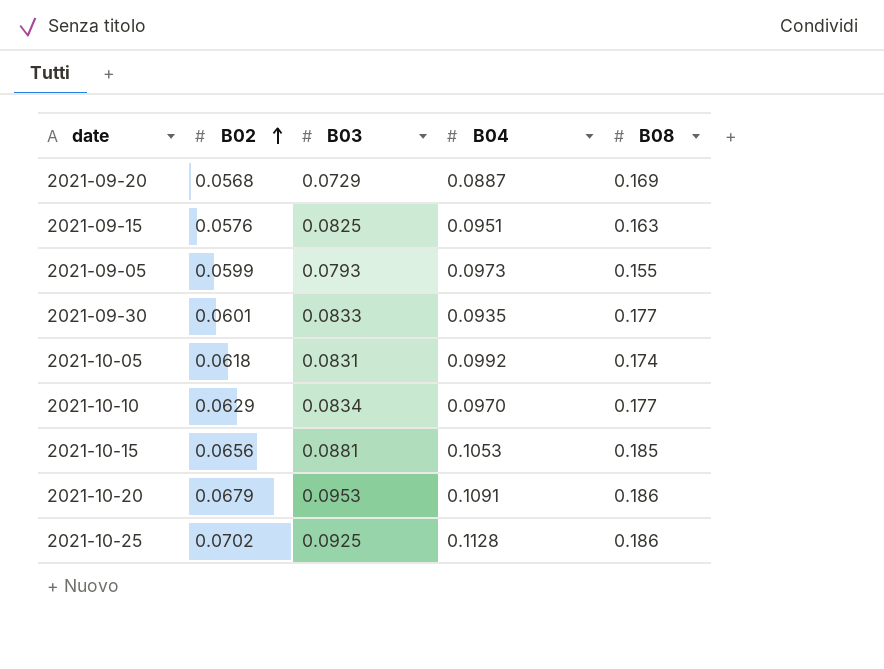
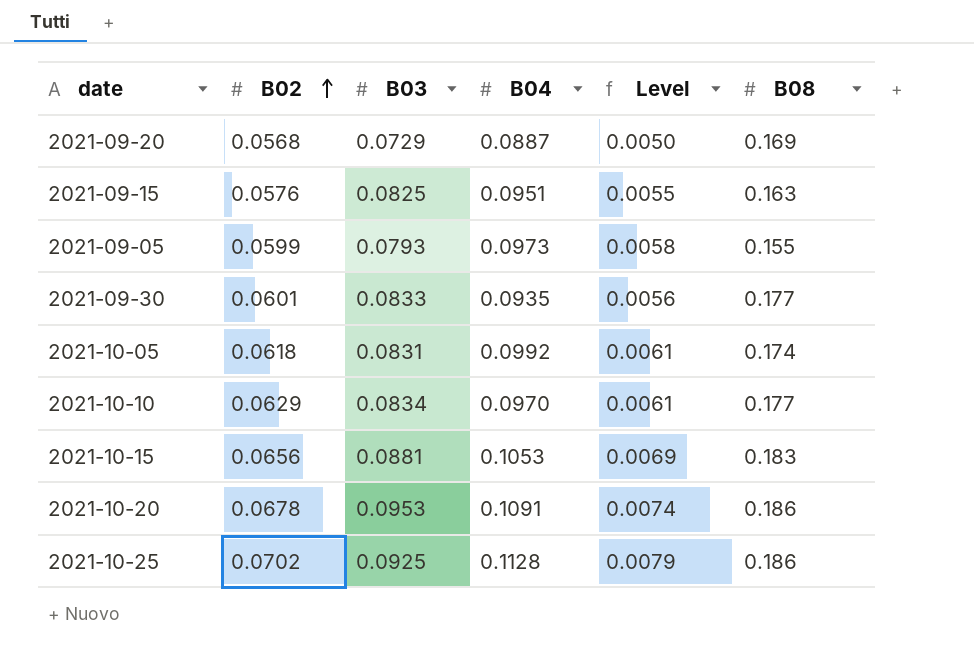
column Level | formula: none -> [B02] * [B04]
2021-10-15 | B08: 0.185 -> 0.183
2021-10-20 | B02: 0.0679 -> 0.0678

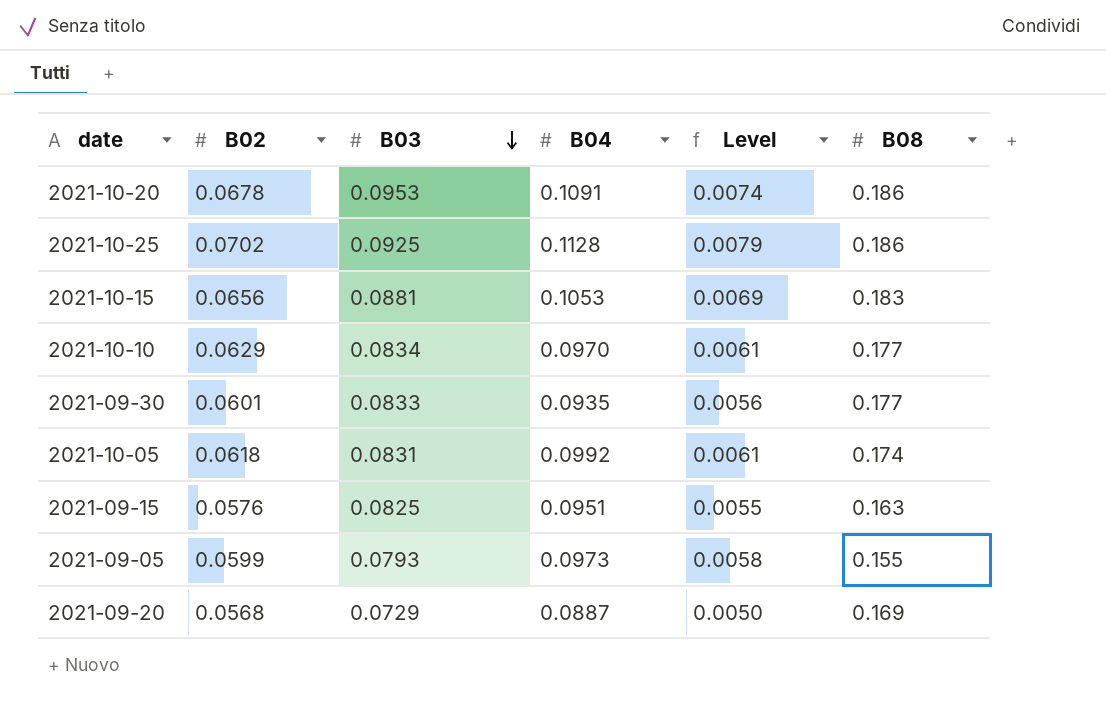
row order: B02 ascending -> B03 descending

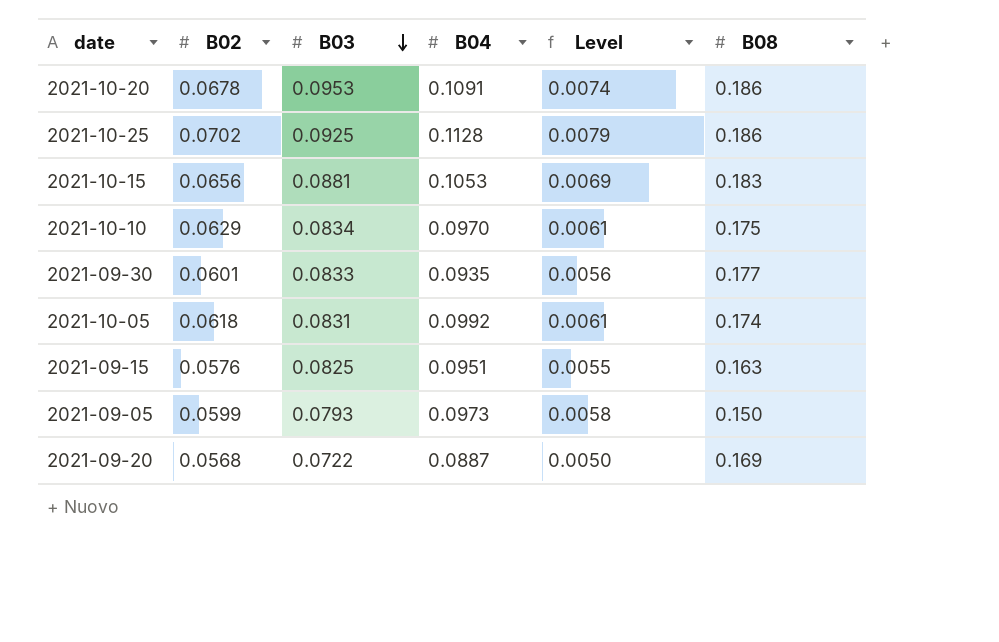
2021-10-10 | B08: 0.177 -> 0.175
2021-09-05 | B08: 0.155 -> 0.150
2021-09-20 | B03: 0.0729 -> 0.0722

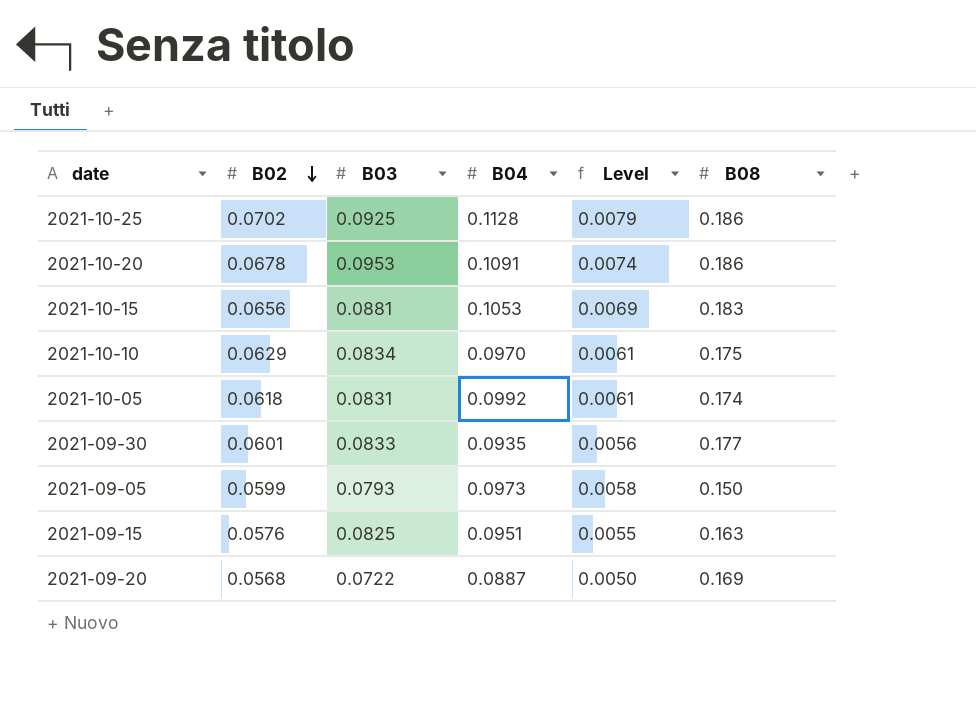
row order: B03 descending -> B02 descending

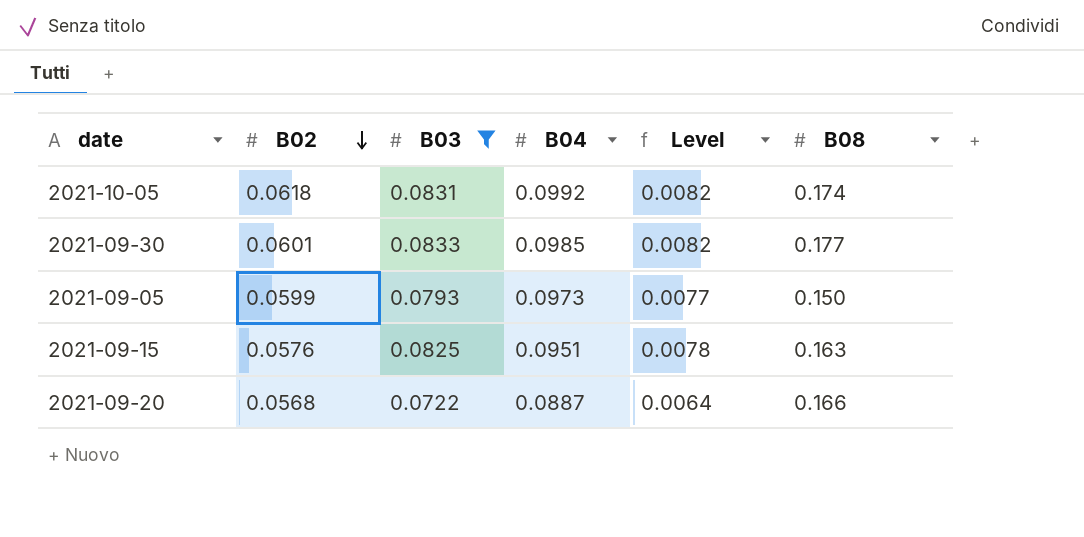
filter: none -> B03 <= 0.0833
column Level | formula: [B02] * [B04] -> [B03] * [B04]
2021-09-30 | B04: 0.0935 -> 0.0985
2021-09-20 | B08: 0.169 -> 0.166

